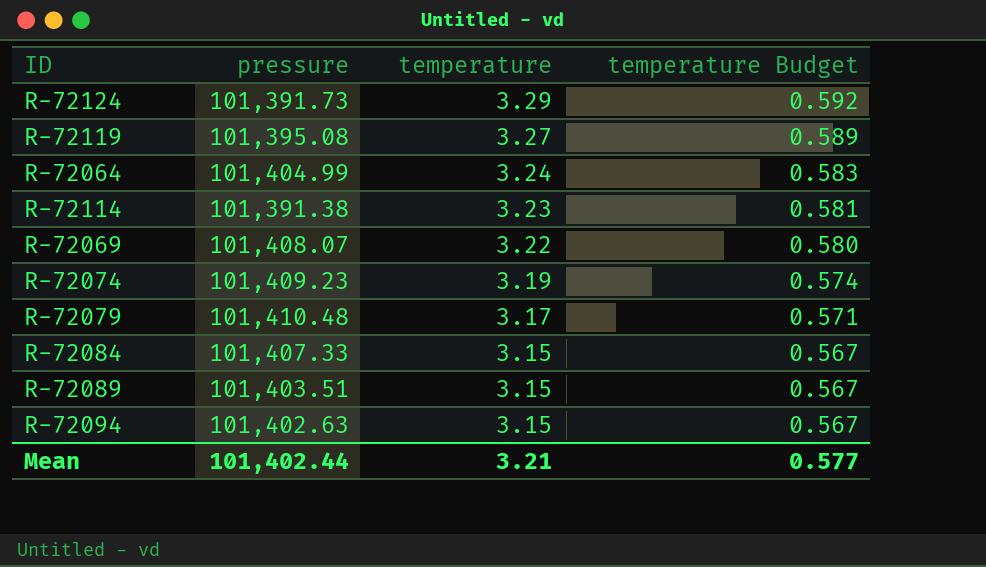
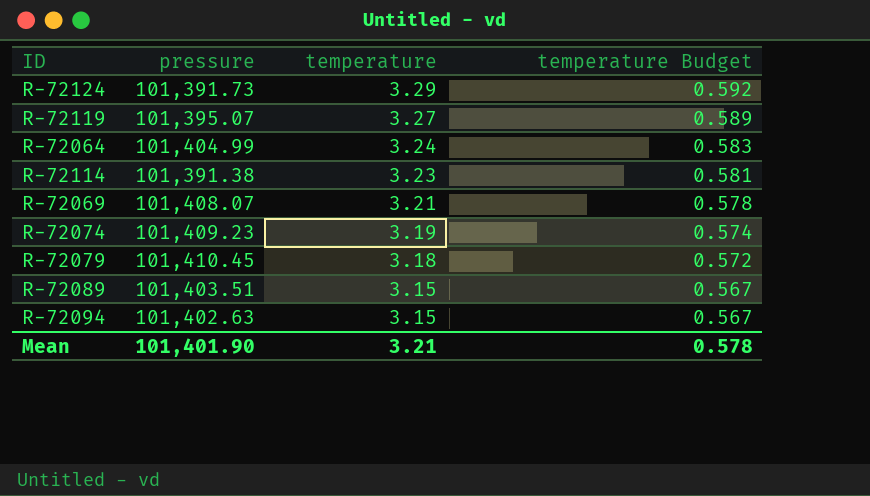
row R-72084: 101,407.33 | 3.15 | 0.567 -> none
R-72119 | pressure: 101,395.08 -> 101,395.07
R-72069 | temperature: 3.22 -> 3.21
R-72069 | temperature Budget: 0.580 -> 0.578
R-72079 | pressure: 101,410.48 -> 101,410.45
R-72079 | temperature: 3.17 -> 3.18
R-72079 | temperature Budget: 0.571 -> 0.572
Mean | pressure: 101,402.44 -> 101,401.90
Mean | temperature Budget: 0.577 -> 0.578

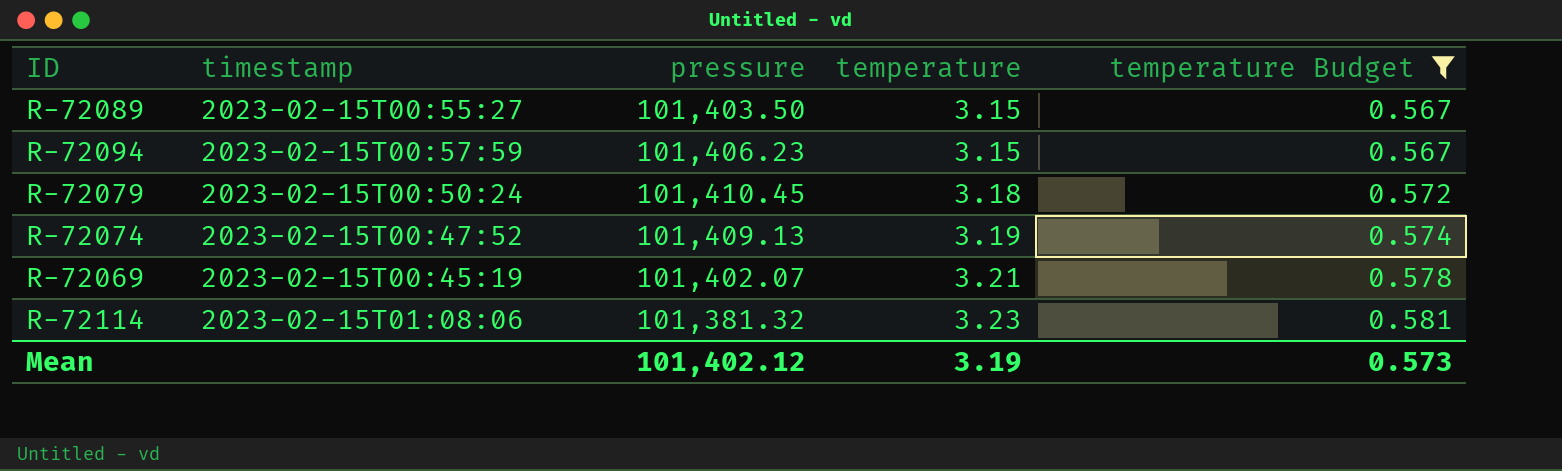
filter: none -> temperature Budget <= 0.581
row order: temperature descending -> temperature ascending
column timestamp | position: none -> 2
R-72089 | pressure: 101,403.51 -> 101,403.50
R-72094 | pressure: 101,402.63 -> 101,406.23
R-72074 | pressure: 101,409.23 -> 101,409.13
R-72069 | pressure: 101,408.07 -> 101,402.07
R-72114 | pressure: 101,391.38 -> 101,381.32
Mean | pressure: 101,401.90 -> 101,402.12
Mean | temperature: 3.21 -> 3.19
Mean | temperature Budget: 0.578 -> 0.573

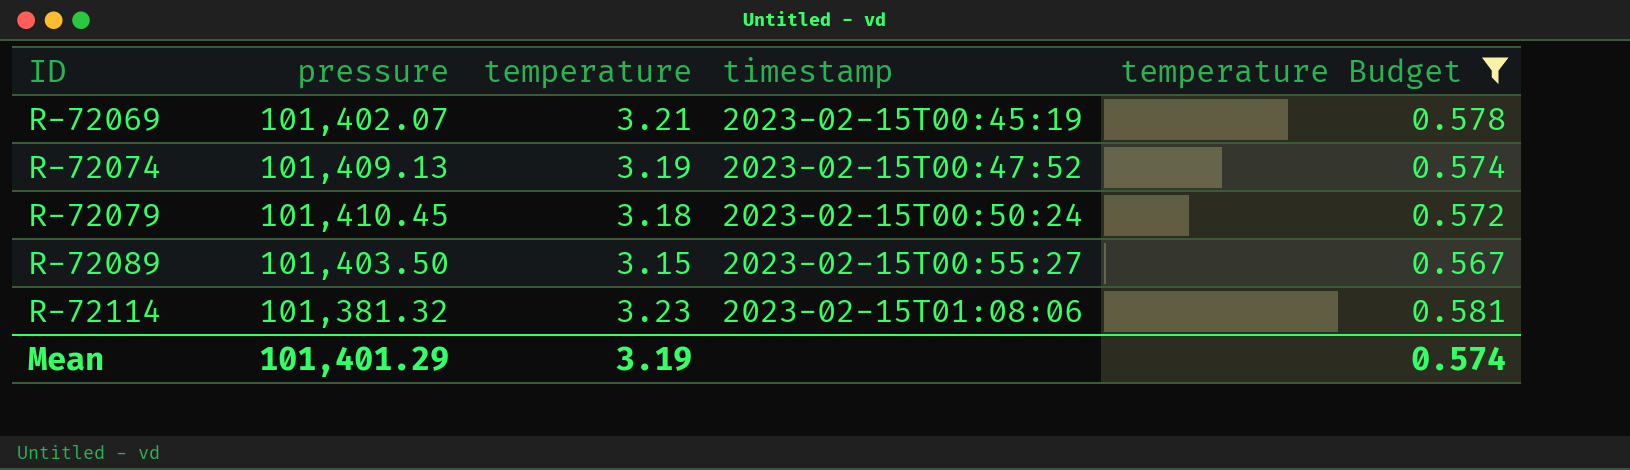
row order: temperature ascending -> ID ascending
column timestamp | position: 2 -> 4
row R-72094: 2023-02-15T00:57:59 | 101,406.23 | 3.15 | 0.567 -> none
Mean | pressure: 101,402.12 -> 101,401.29
Mean | temperature Budget: 0.573 -> 0.574

